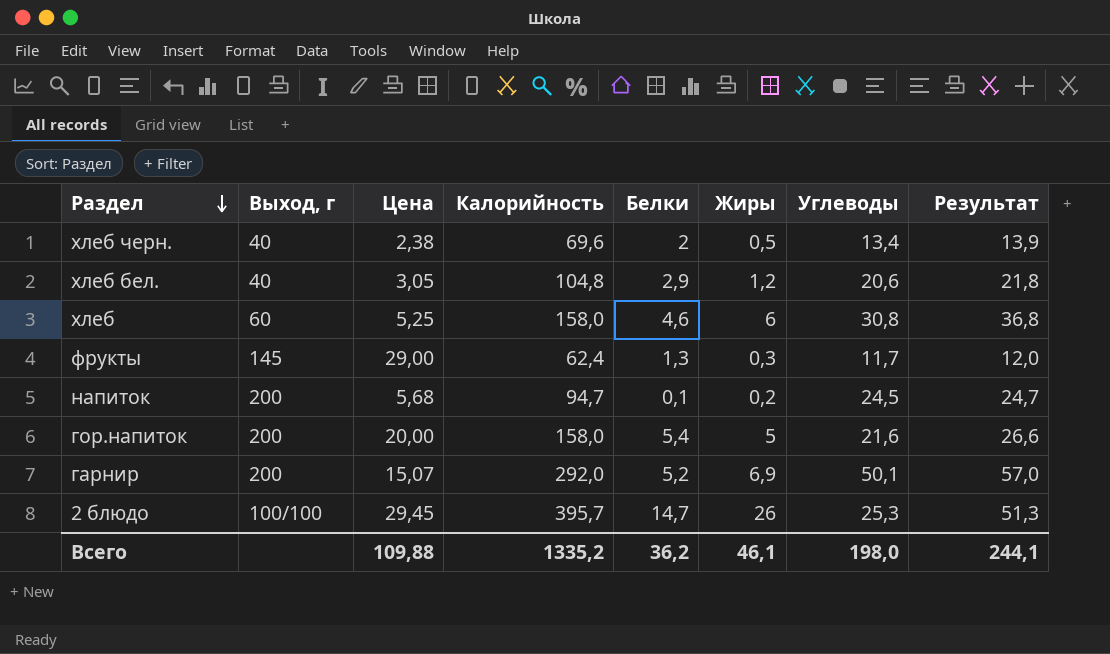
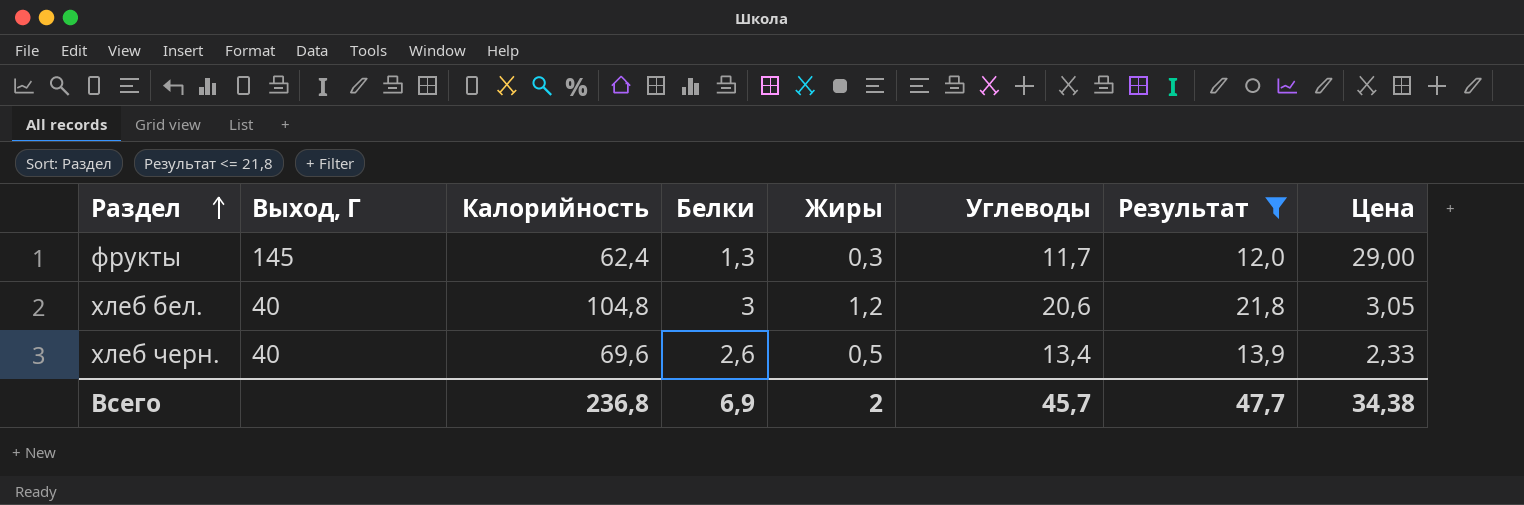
filter: none -> Результат <= 21,8
row order: Раздел descending -> Раздел ascending
column name: Выход, г -> Выход, Г
column Цена | position: 3 -> 8
хлеб бел. | Белки: 2,9 -> 3
хлеб черн. | Белки: 2 -> 2,6
хлеб черн. | Цена: 2,38 -> 2,33
Всего | Калорийность: 1335,2 -> 236,8
Всего | Белки: 36,2 -> 6,9
Всего | Жиры: 46,1 -> 2
Всего | Углеводы: 198,0 -> 45,7
Всего | Результат: 244,1 -> 47,7
Всего | Цена: 109,88 -> 34,38

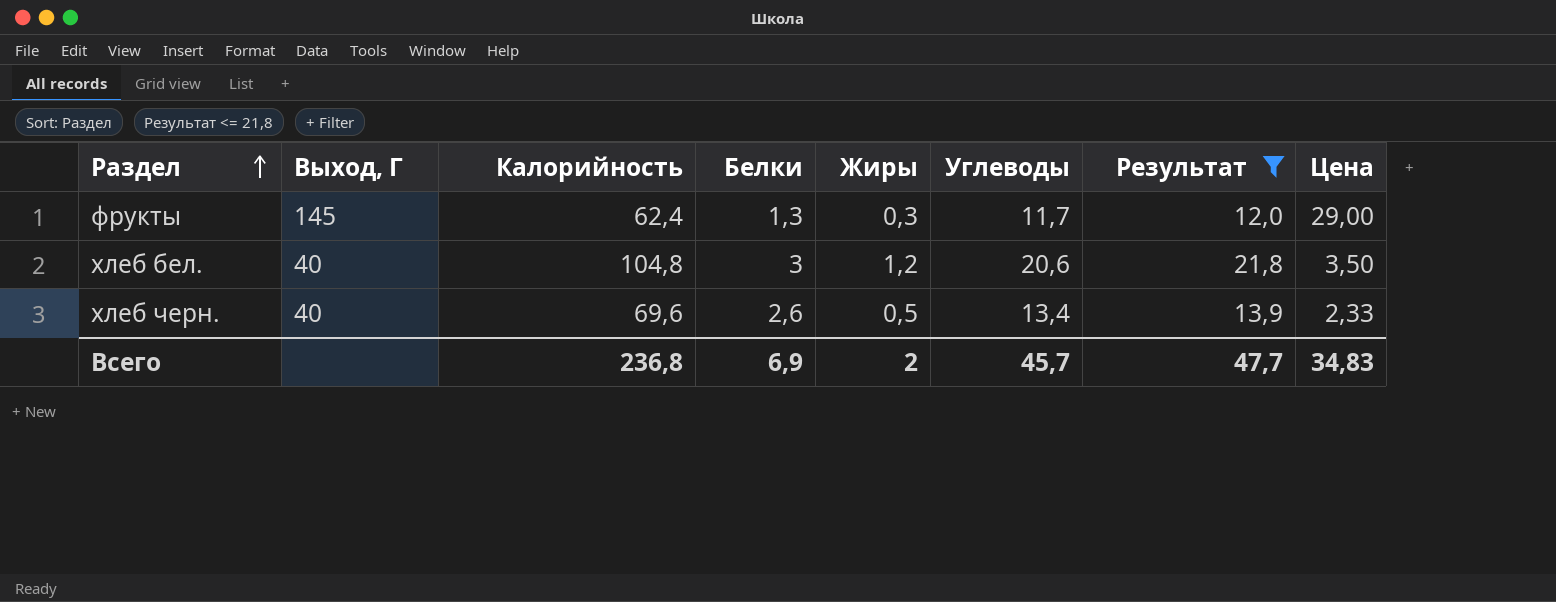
хлеб бел. | Цена: 3,05 -> 3,50
Всего | Цена: 34,38 -> 34,83

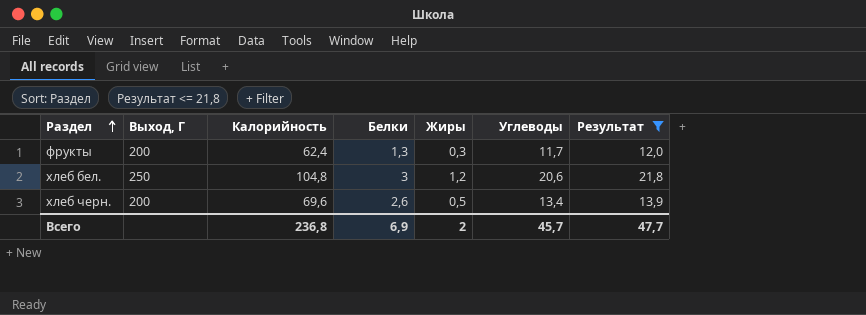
column Цена | position: 8 -> none
фрукты | Выход, Г: 145 -> 200
хлеб бел. | Выход, Г: 40 -> 250
хлеб черн. | Выход, Г: 40 -> 200

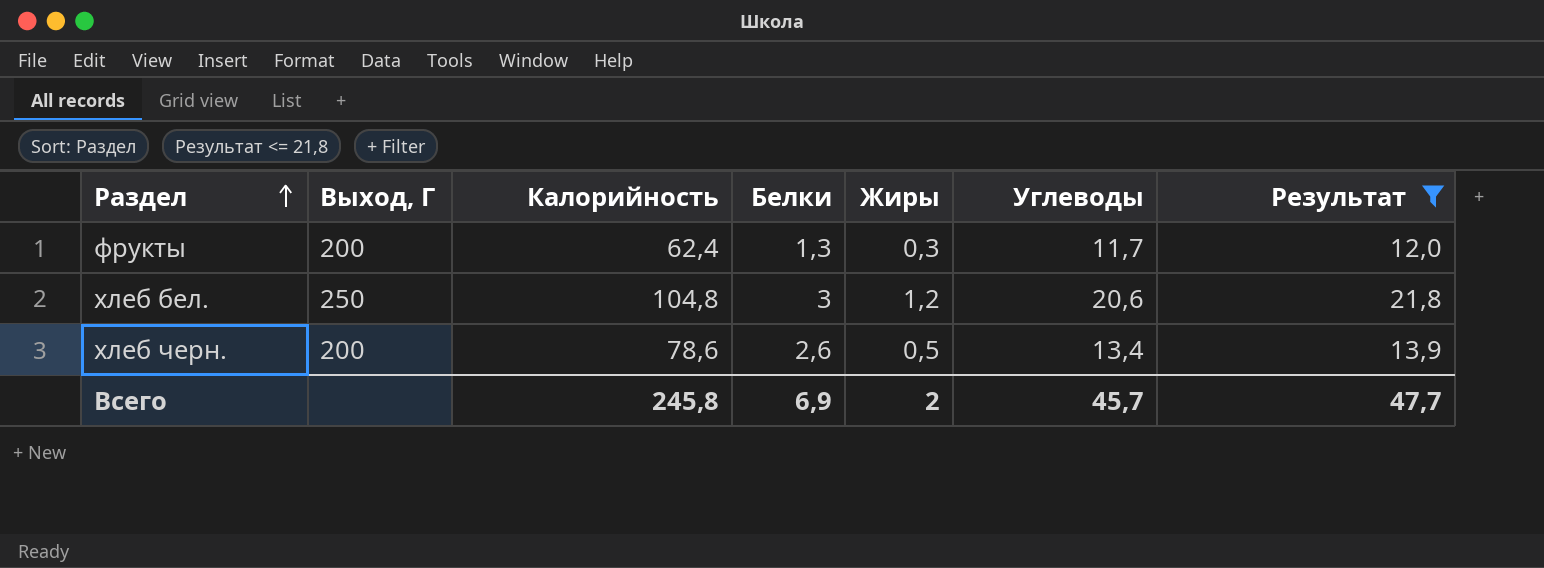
хлеб черн. | Калорийность: 69,6 -> 78,6
Всего | Калорийность: 236,8 -> 245,8

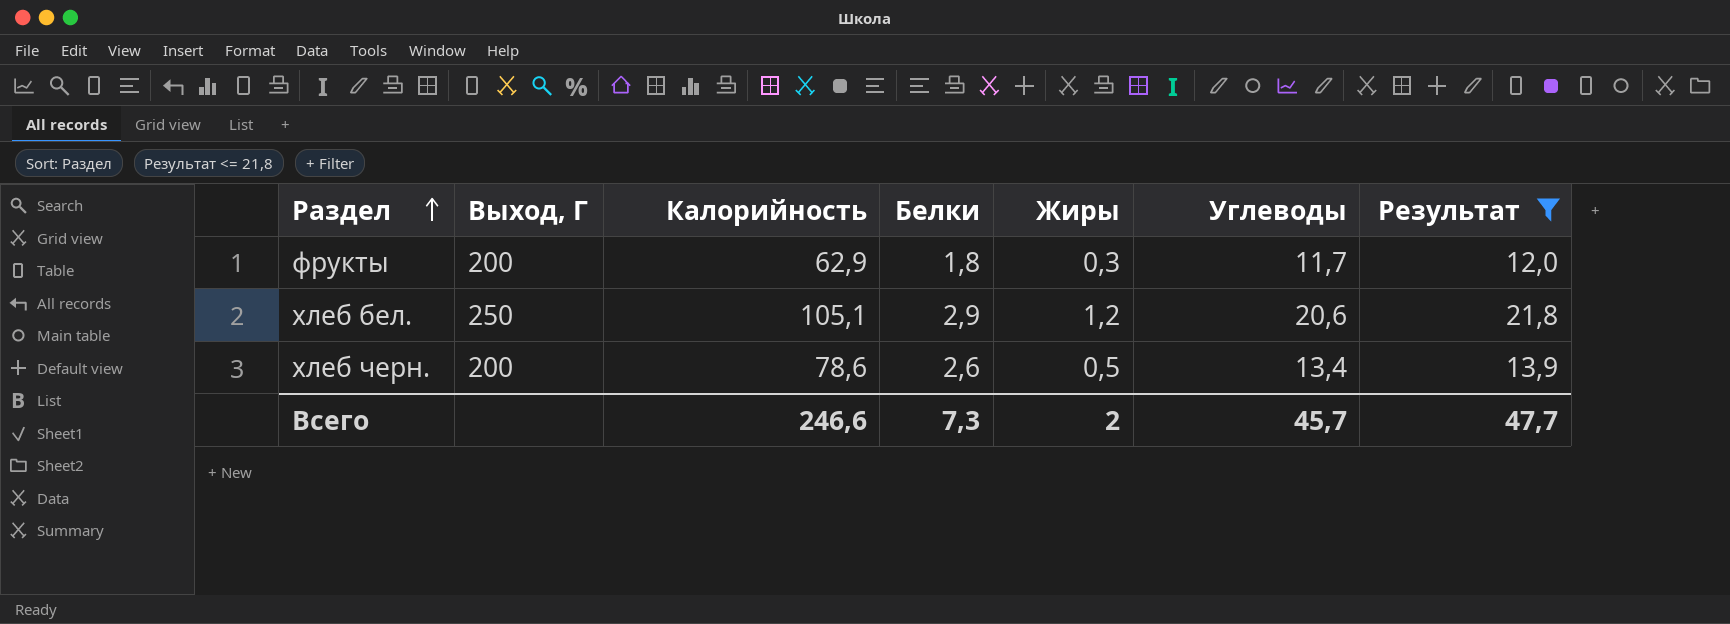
фрукты | Калорийность: 62,4 -> 62,9
фрукты | Белки: 1,3 -> 1,8
хлеб бел. | Калорийность: 104,8 -> 105,1
хлеб бел. | Белки: 3 -> 2,9
Всего | Калорийность: 245,8 -> 246,6
Всего | Белки: 6,9 -> 7,3

